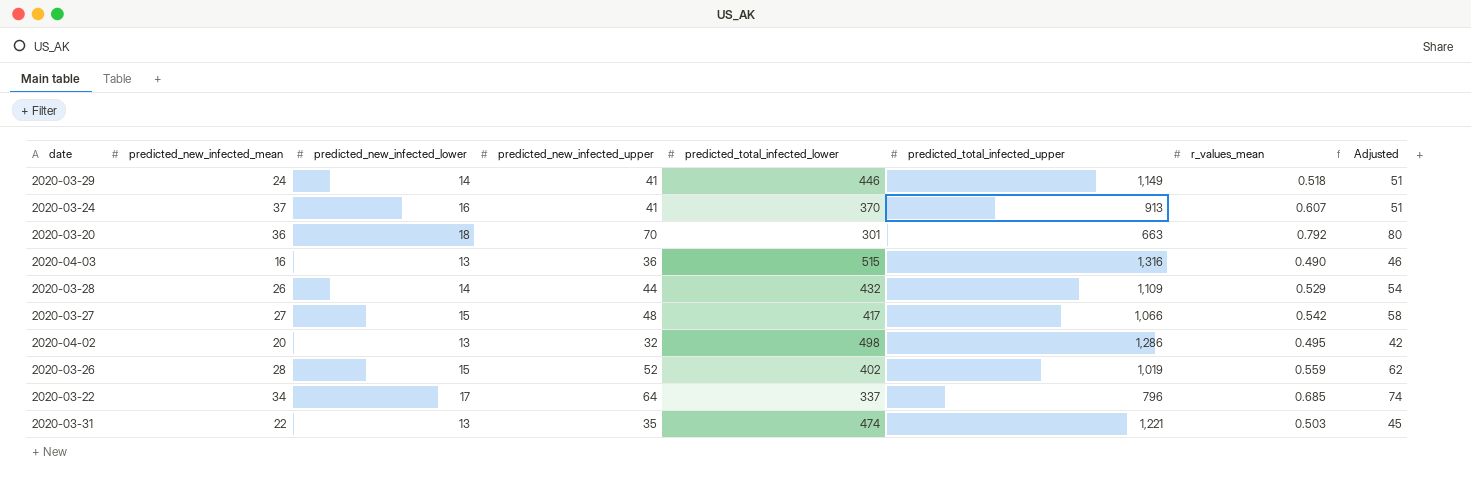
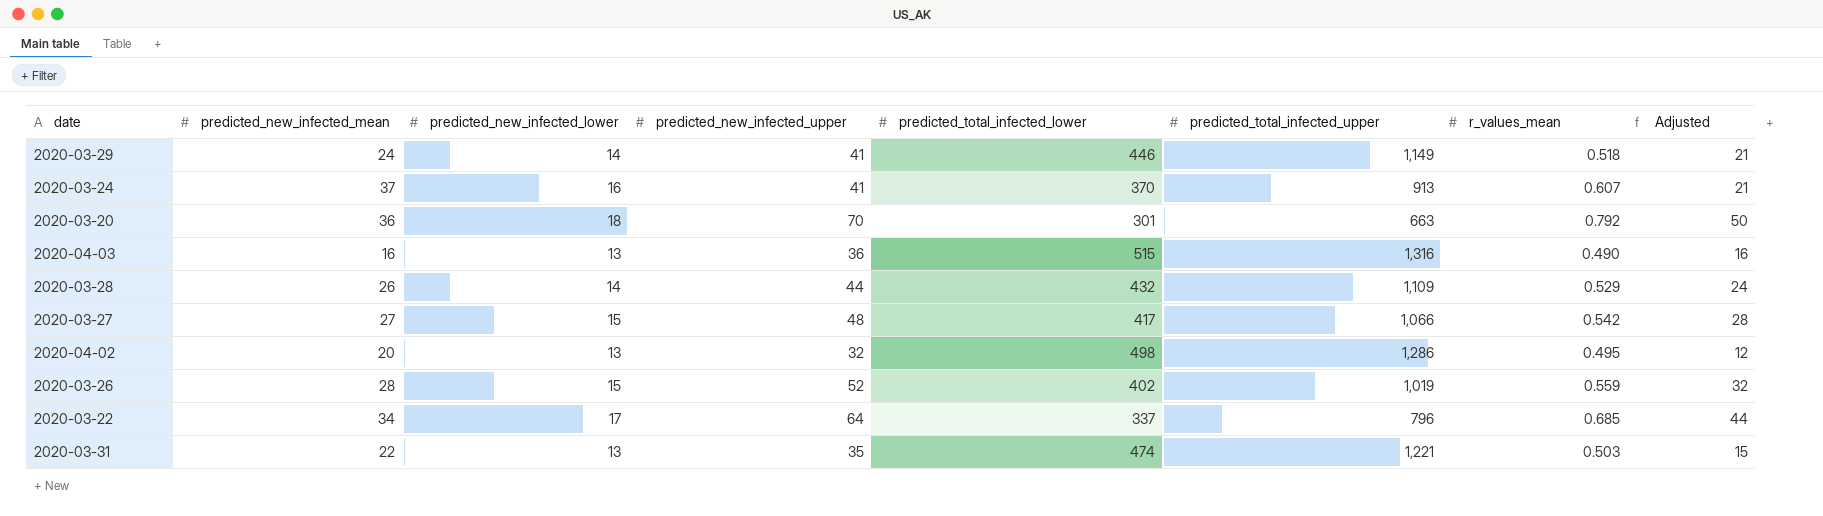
column Adjusted | formula: [predicted_new_infected_upper] + 10 -> [predicted_new_infected_upper] - 20

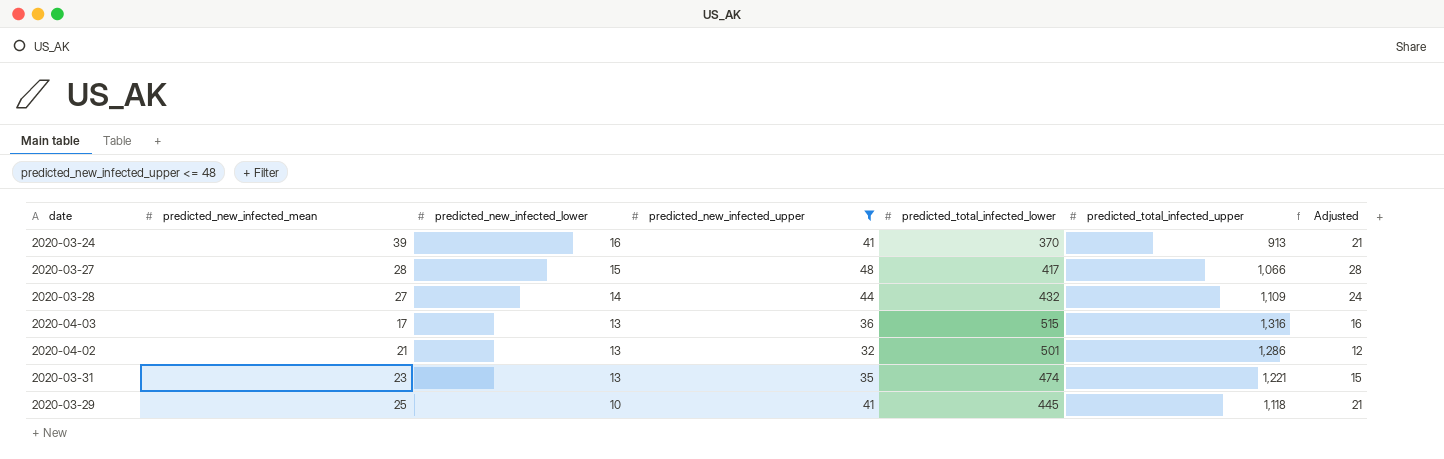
filter: none -> predicted_new_infected_upper <= 48
row order: none -> predicted_new_infected_lower descending
column r_values_mean | position: 7 -> none
2020-03-24 | predicted_new_infected_mean: 37 -> 39
2020-03-27 | predicted_new_infected_mean: 27 -> 28
2020-03-28 | predicted_new_infected_mean: 26 -> 27
2020-04-03 | predicted_new_infected_mean: 16 -> 17
2020-04-02 | predicted_new_infected_mean: 20 -> 21
2020-04-02 | predicted_total_infected_lower: 498 -> 501
2020-03-31 | predicted_new_infected_mean: 22 -> 23
2020-03-29 | predicted_new_infected_mean: 24 -> 25
2020-03-29 | predicted_new_infected_lower: 14 -> 10
2020-03-29 | predicted_total_infected_lower: 446 -> 445
2020-03-29 | predicted_total_infected_upper: 1,149 -> 1,118

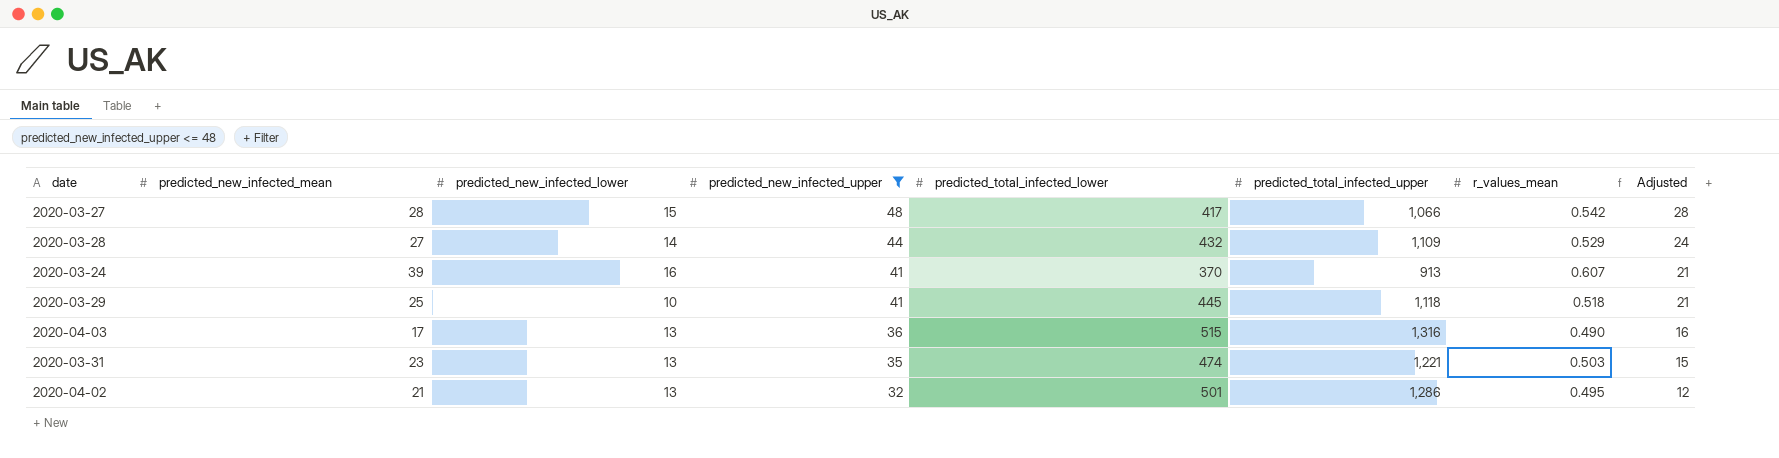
row order: predicted_new_infected_lower descending -> predicted_new_infected_upper descending
column r_values_mean | position: none -> 7

